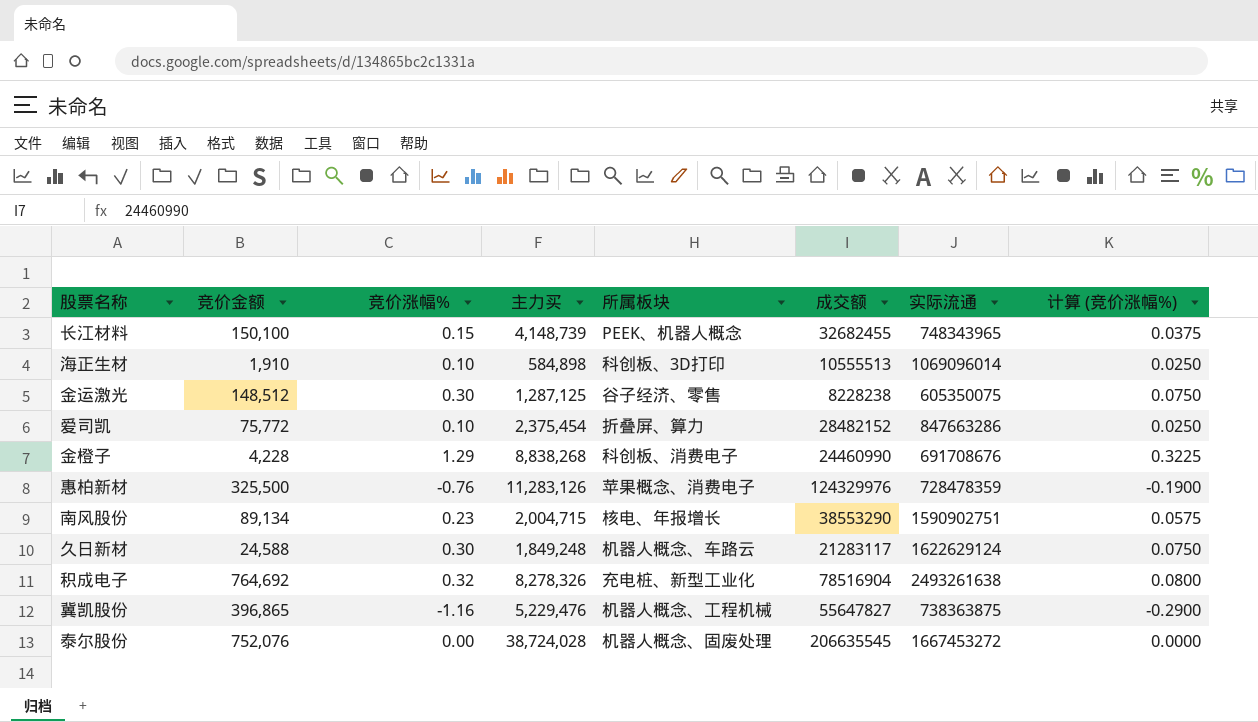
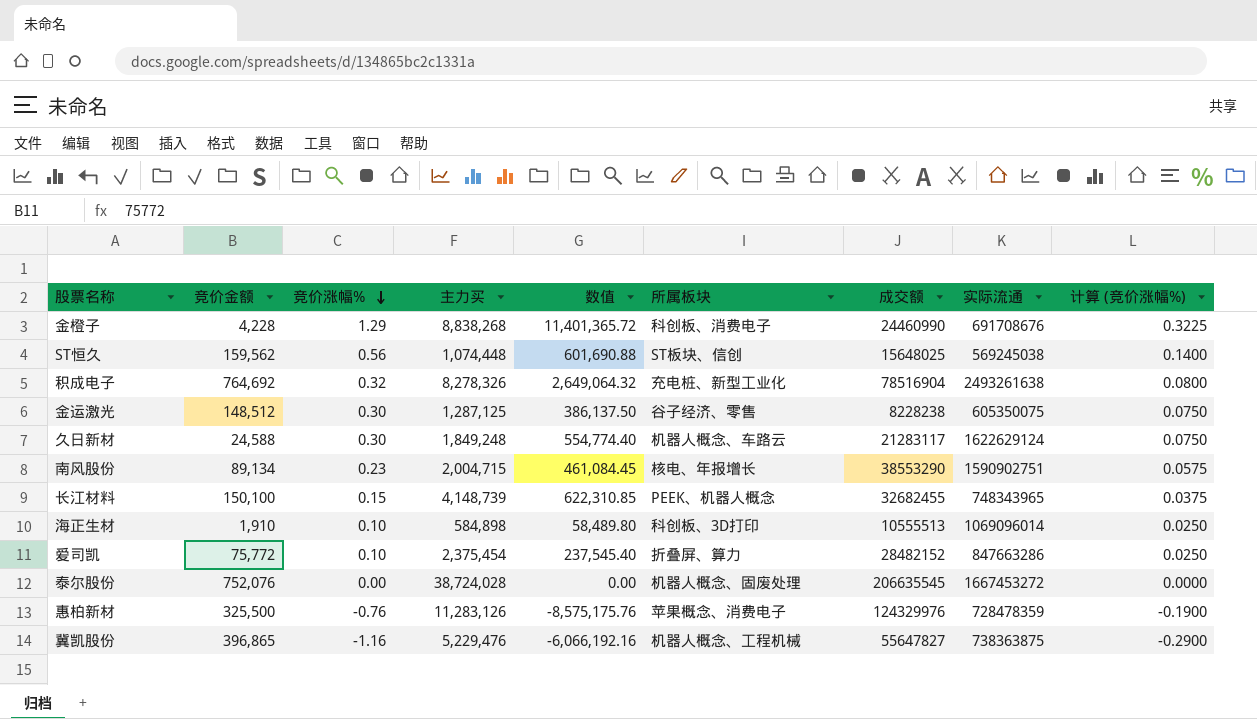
row order: none -> 竞价涨幅% descending
column 数值 | formula: none -> [竞价涨幅%] * [主力买]
row ST恒久: none -> 159,562 | 0.56 | 1,074,448 | 601,690.88 | ST板块、信创 | 15648025 | 569245038 | 0.1400

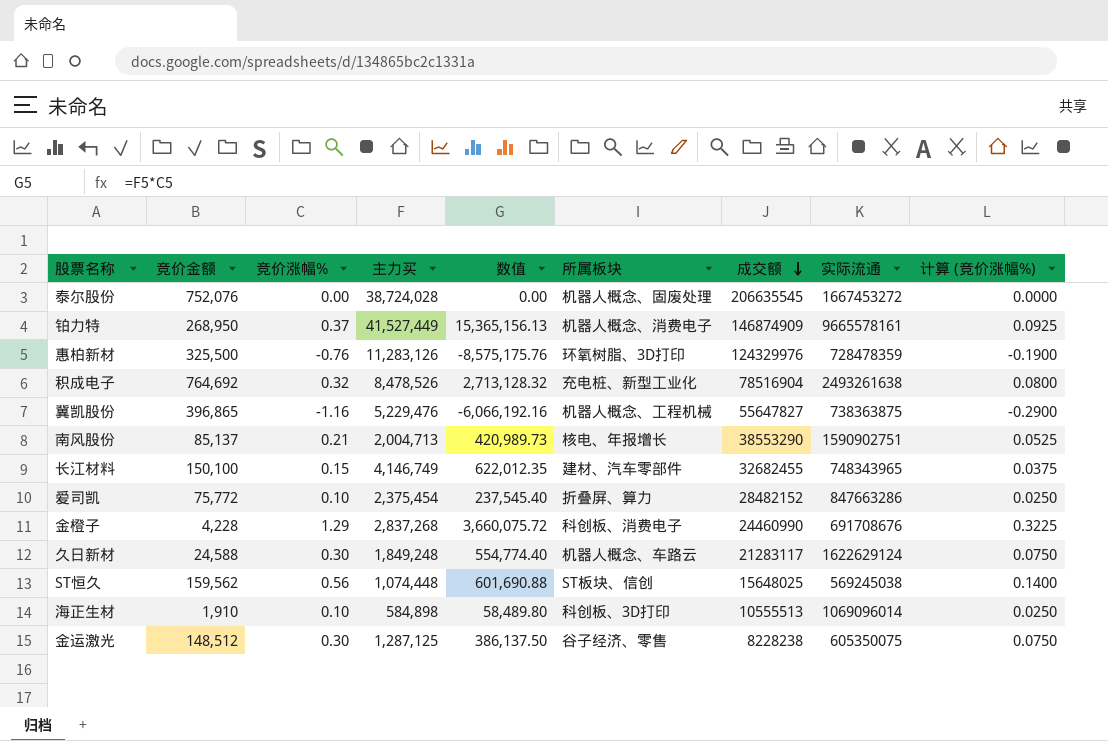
row order: 竞价涨幅% descending -> 成交额 descending
row 铂力特: none -> 268,950 | 0.37 | 41,527,449 | 15,365,156.13 | 机器人概念、消费电子 | 146874909 | 9665578161 | 0.0925
惠柏新材 | 所属板块: 苹果概念、消费电子 -> 环氧树脂、3D打印
积成电子 | 主力买: 8,278,326 -> 8,478,526
积成电子 | 数值: 2,649,064.32 -> 2,713,128.32
南风股份 | 竞价金额: 89,134 -> 85,137
南风股份 | 竞价涨幅%: 0.23 -> 0.21
南风股份 | 主力买: 2,004,715 -> 2,004,713
南风股份 | 数值: 461,084.45 -> 420,989.73
南风股份 | 计算 (竞价涨幅%): 0.0575 -> 0.0525
长江材料 | 主力买: 4,148,739 -> 4,146,749
长江材料 | 数值: 622,310.85 -> 622,012.35
长江材料 | 所属板块: PEEK、机器人概念 -> 建材、汽车零部件
金橙子 | 主力买: 8,838,268 -> 2,837,268
金橙子 | 数值: 11,401,365.72 -> 3,660,075.72

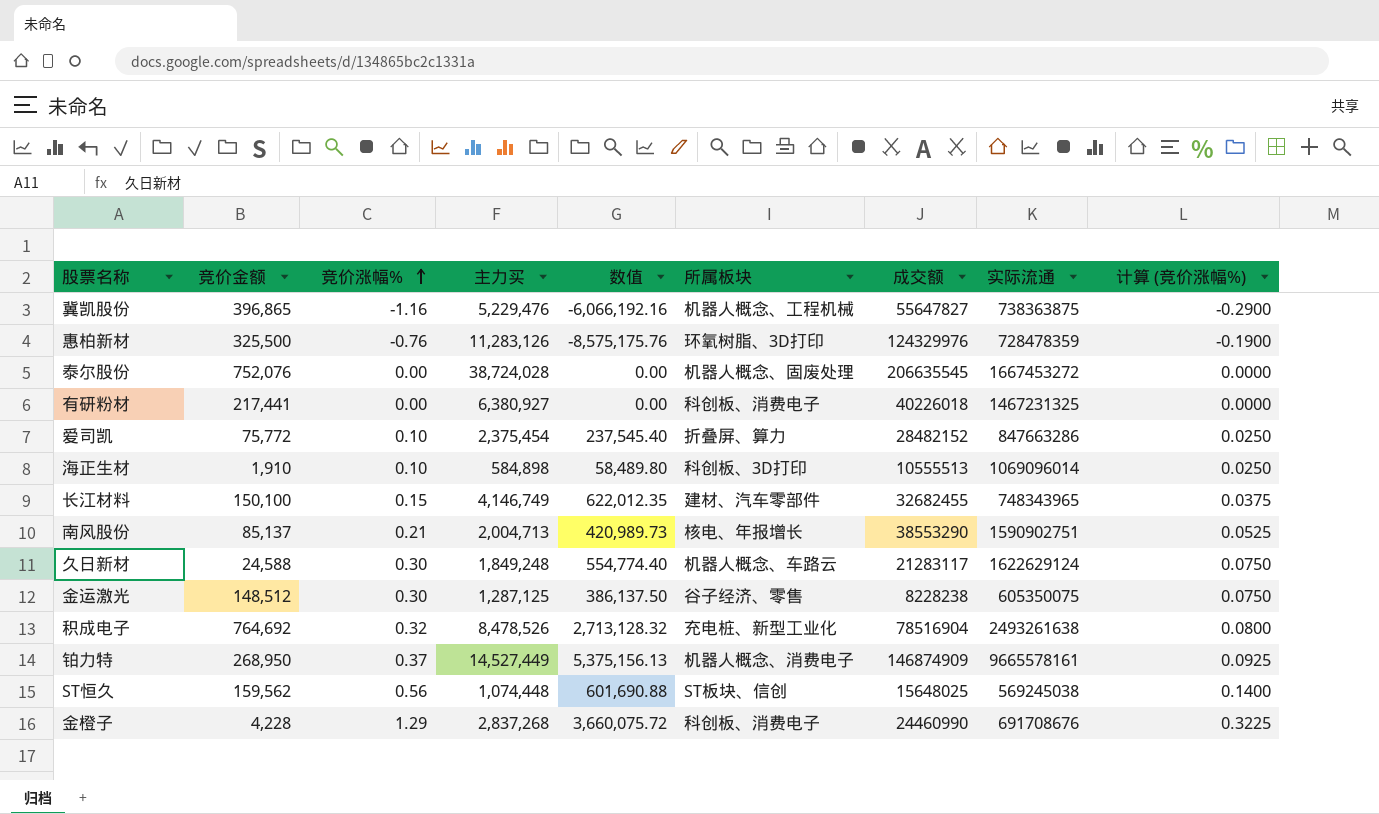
row order: 成交额 descending -> 竞价涨幅% ascending
row 有研粉材: none -> 217,441 | 0.00 | 6,380,927 | 0.00 | 科创板、消费电子 | 40226018 | 1467231325 | 0.0000
铂力特 | 主力买: 41,527,449 -> 14,527,449
铂力特 | 数值: 15,365,156.13 -> 5,375,156.13

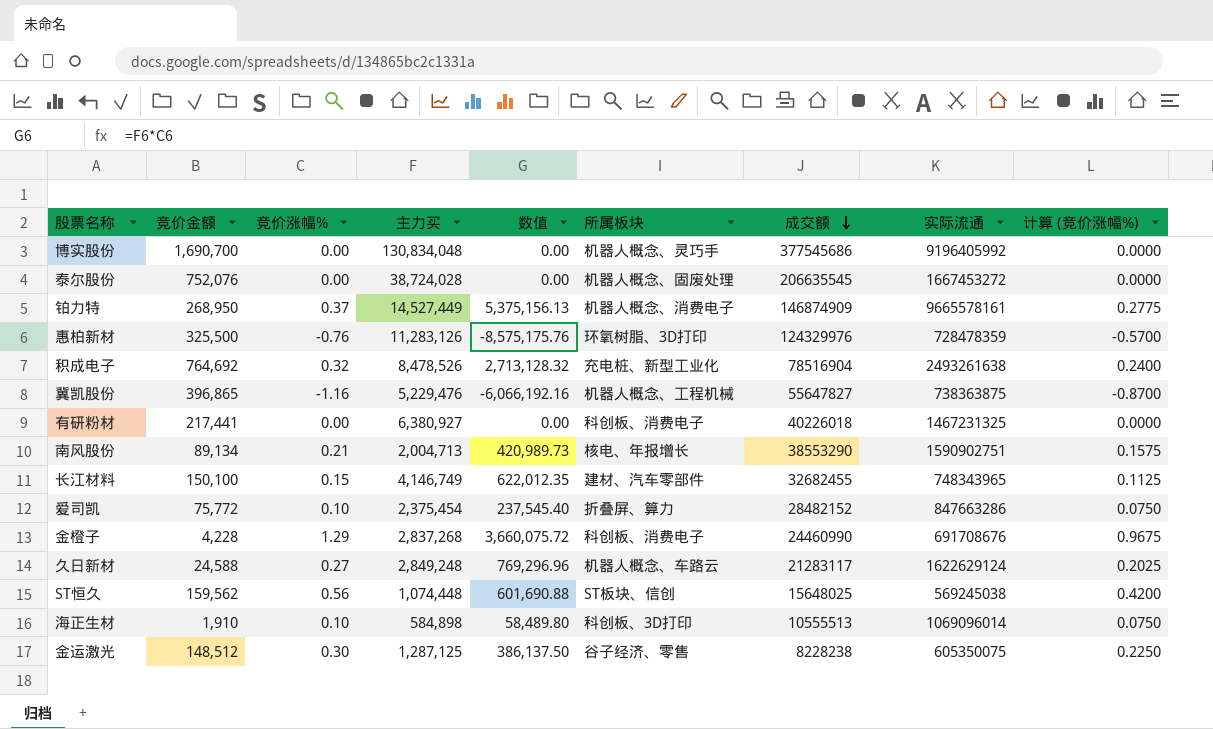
row order: 竞价涨幅% ascending -> 成交额 descending
column 计算 (竞价涨幅%) | formula: [竞价涨幅%] * 0.25 -> [竞价涨幅%] * 0.75
row 博实股份: none -> 1,690,700 | 0.00 | 130,834,048 | 0.00 | 机器人概念、灵巧手 | 377545686 | 9196405992 | 0.0000
南风股份 | 竞价金额: 85,137 -> 89,134
久日新材 | 竞价涨幅%: 0.30 -> 0.27
久日新材 | 主力买: 1,849,248 -> 2,849,248
久日新材 | 数值: 554,774.40 -> 769,296.96

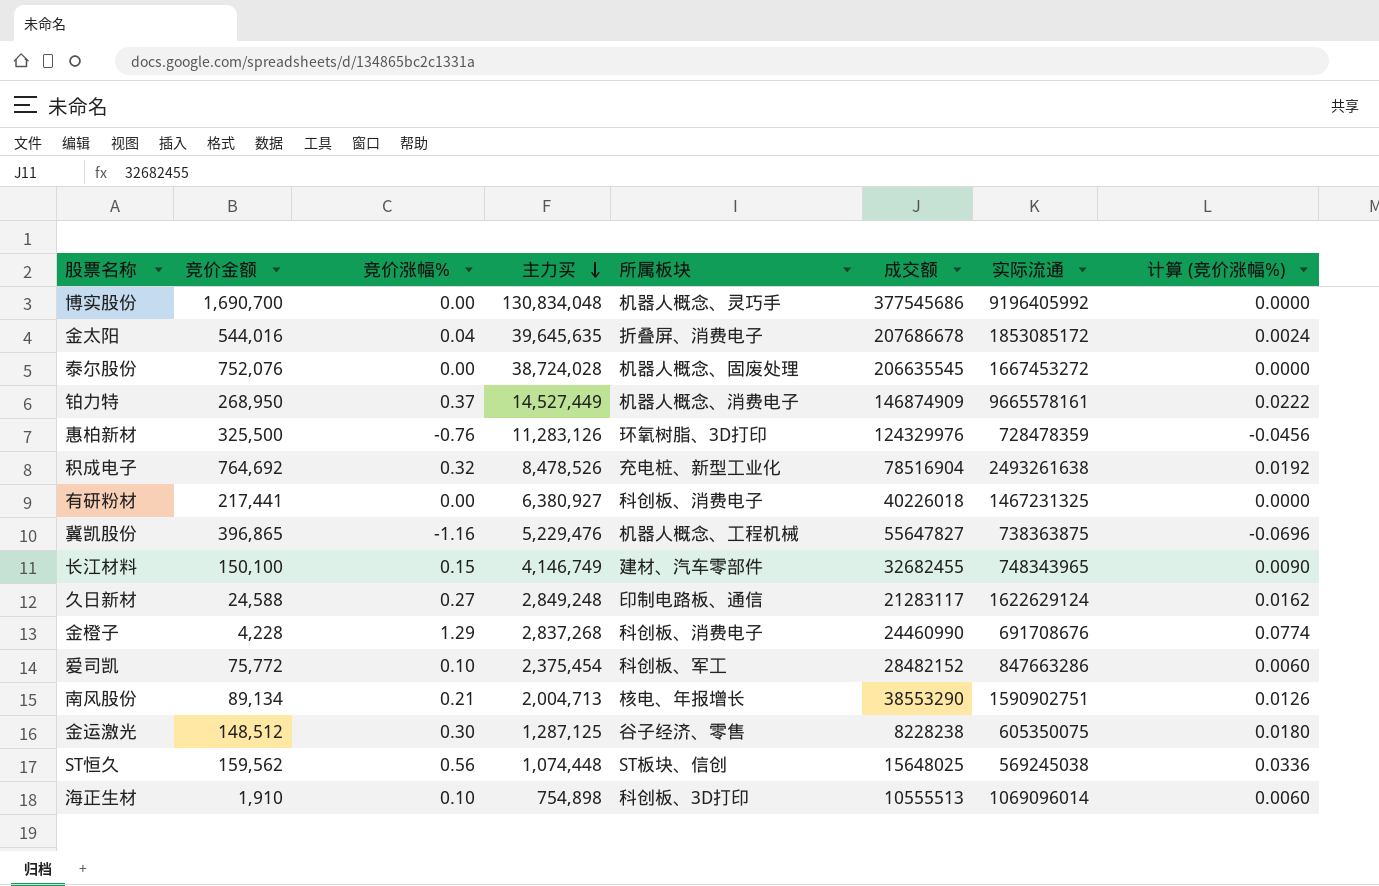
row order: 成交额 descending -> 主力买 descending
column 数值 | formula: [竞价涨幅%] * [主力买] -> none
column 计算 (竞价涨幅%) | formula: [竞价涨幅%] * 0.75 -> [竞价涨幅%] * 0.06
row 金太阳: none -> 544,016 | 0.04 | 39,645,635 | 折叠屏、消费电子 | 207686678 | 1853085172 | 0.0024
久日新材 | 所属板块: 机器人概念、车路云 -> 印制电路板、通信
爱司凯 | 所属板块: 折叠屏、算力 -> 科创板、军工
海正生材 | 主力买: 584,898 -> 754,898

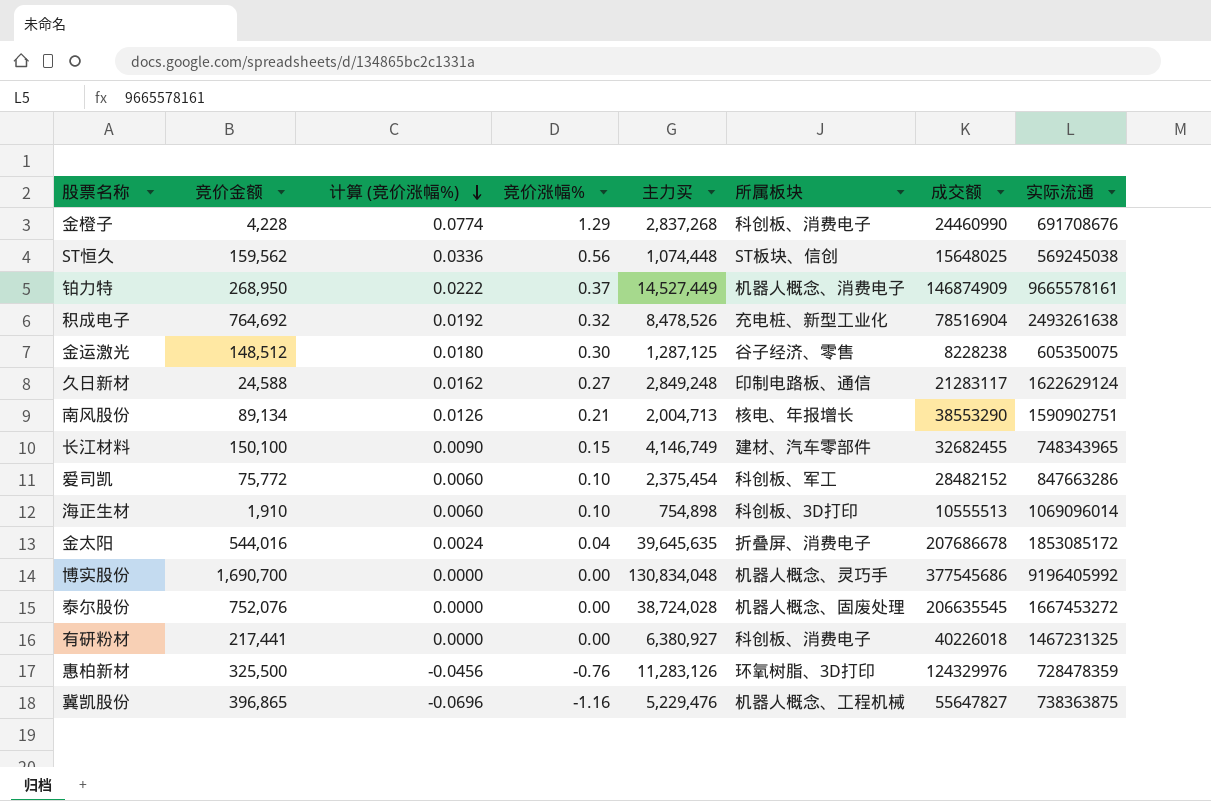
row order: 主力买 descending -> 计算 (竞价涨幅%) descending
column 计算 (竞价涨幅%) | position: 8 -> 3

